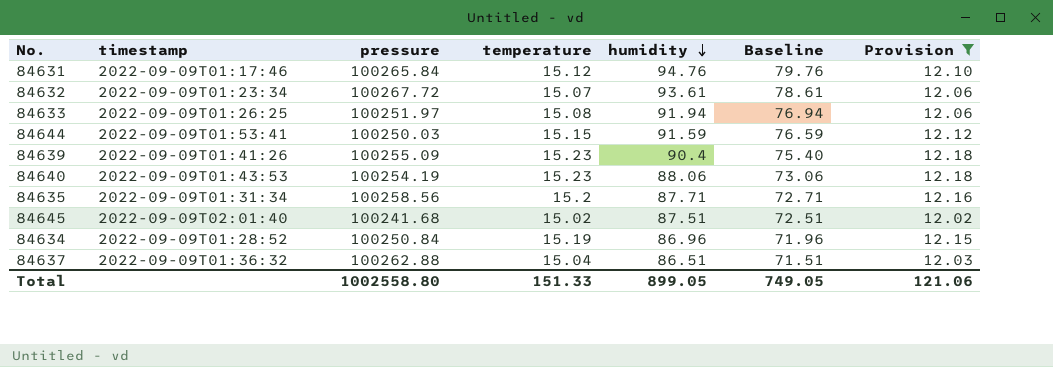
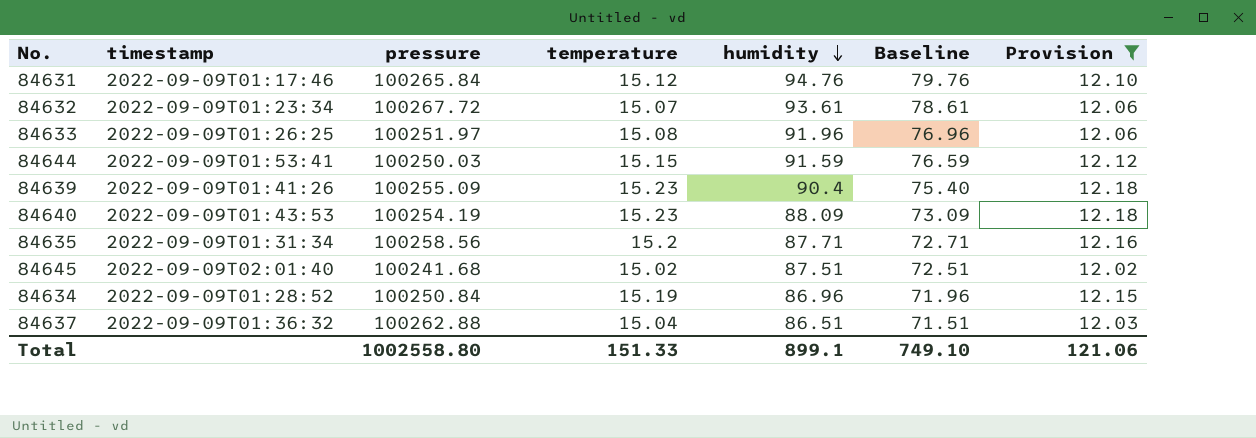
84633 | humidity: 91.94 -> 91.96
84633 | Baseline: 76.94 -> 76.96
84640 | humidity: 88.06 -> 88.09
84640 | Baseline: 73.06 -> 73.09
Total | humidity: 899.05 -> 899.1
Total | Baseline: 749.05 -> 749.10

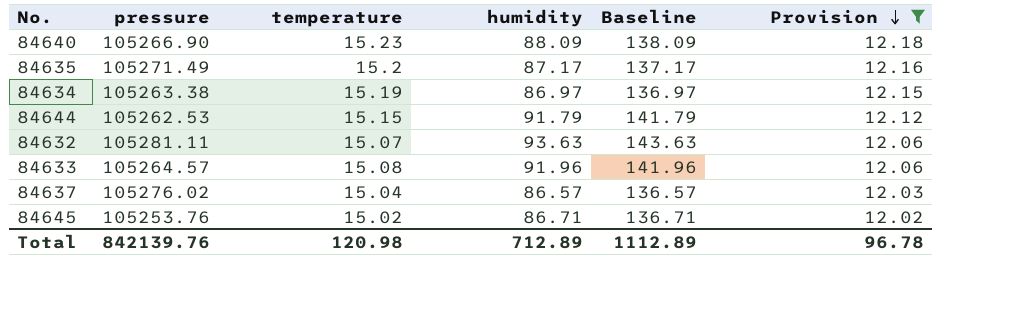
row order: humidity descending -> Provision descending
column timestamp | position: 2 -> none
column Baseline | formula: [humidity] - 15 -> [humidity] + 50
row 84631: 2022-09-09T01:17:46 | 100265.84 | 15.12 | 94.76 | 79.76 | 12.10 -> none
row 84639: 2022-09-09T01:41:26 | 100255.09 | 15.23 | 90.4 | 75.40 | 12.18 -> none
84640 | pressure: 100254.19 -> 105266.90
84635 | pressure: 100258.56 -> 105271.49
84635 | humidity: 87.71 -> 87.17
84634 | pressure: 100250.84 -> 105263.38
84634 | humidity: 86.96 -> 86.97
84644 | pressure: 100250.03 -> 105262.53
84644 | humidity: 91.59 -> 91.79
84632 | pressure: 100267.72 -> 105281.11
84632 | humidity: 93.61 -> 93.63
84633 | pressure: 100251.97 -> 105264.57
84637 | pressure: 100262.88 -> 105276.02
84637 | humidity: 86.51 -> 86.57
84645 | pressure: 100241.68 -> 105253.76
84645 | humidity: 87.51 -> 86.71
Total | pressure: 1002558.80 -> 842139.76
Total | temperature: 151.33 -> 120.98
Total | humidity: 899.1 -> 712.89
Total | Baseline: 749.10 -> 1112.89
Total | Provision: 121.06 -> 96.78

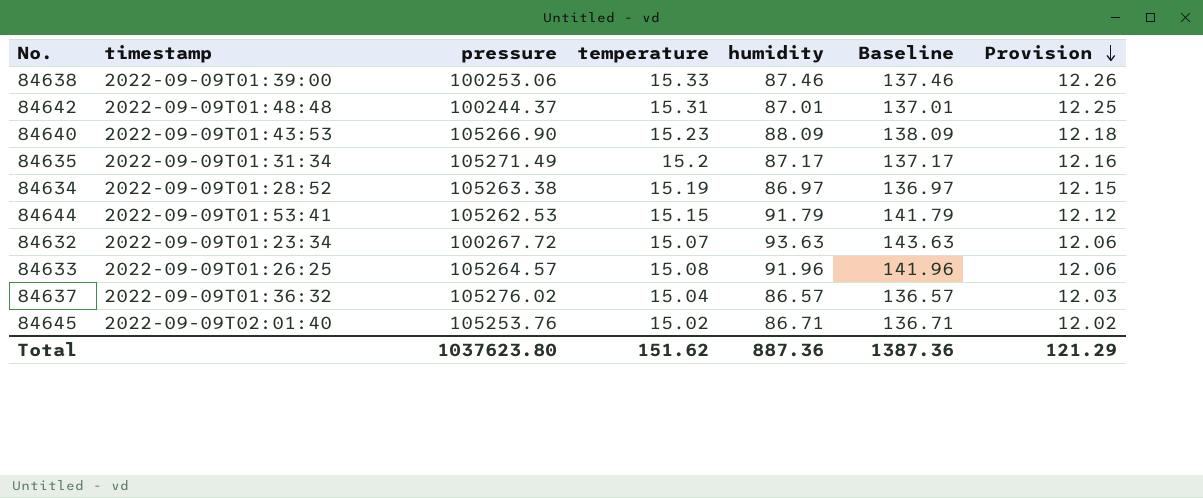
filter: Provision <= 12.18 -> none
column timestamp | position: none -> 2
84632 | pressure: 105281.11 -> 100267.72
Total | pressure: 842139.76 -> 1037623.80
Total | temperature: 120.98 -> 151.62
Total | humidity: 712.89 -> 887.36
Total | Baseline: 1112.89 -> 1387.36
Total | Provision: 96.78 -> 121.29

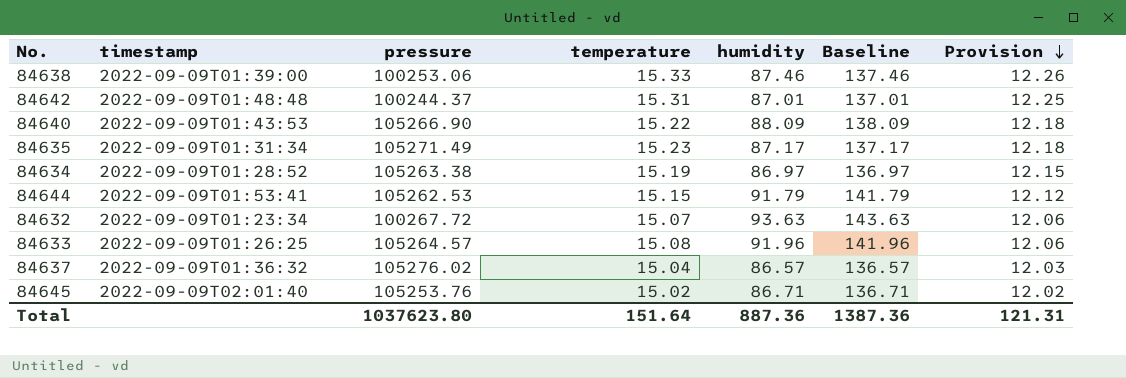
84640 | temperature: 15.23 -> 15.22
84635 | temperature: 15.2 -> 15.23
84635 | Provision: 12.16 -> 12.18
Total | temperature: 151.62 -> 151.64
Total | Provision: 121.29 -> 121.31

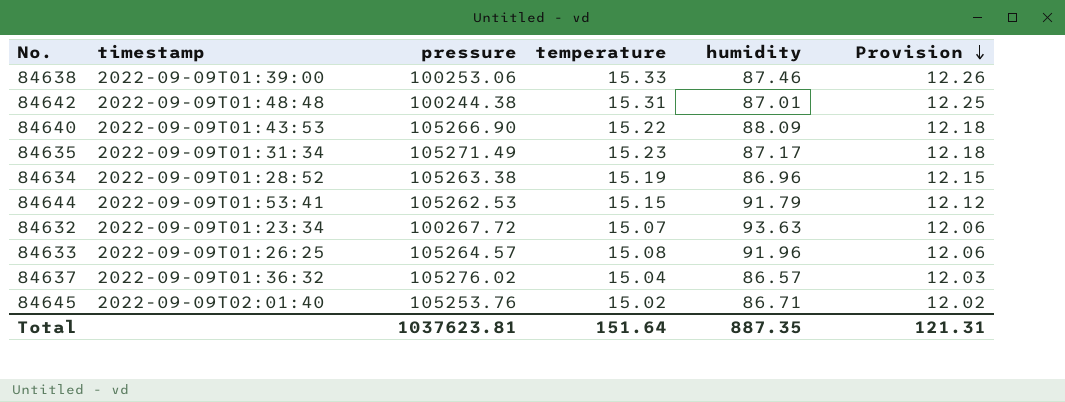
column Baseline | formula: [humidity] + 50 -> none
84642 | pressure: 100244.37 -> 100244.38
84634 | humidity: 86.97 -> 86.96
Total | pressure: 1037623.80 -> 1037623.81
Total | humidity: 887.36 -> 887.35

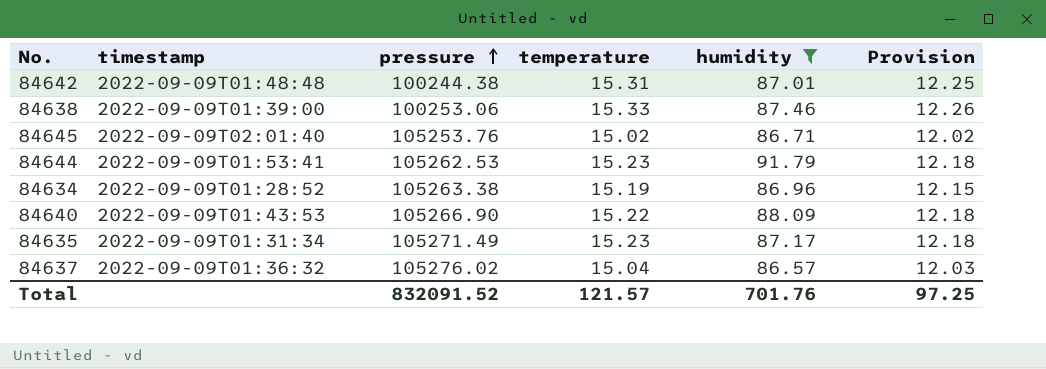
filter: none -> humidity <= 91.79
row order: Provision descending -> pressure ascending
84644 | temperature: 15.15 -> 15.23
84644 | Provision: 12.12 -> 12.18
Total | pressure: 1037623.81 -> 832091.52
Total | temperature: 151.64 -> 121.57
Total | humidity: 887.35 -> 701.76
Total | Provision: 121.31 -> 97.25

